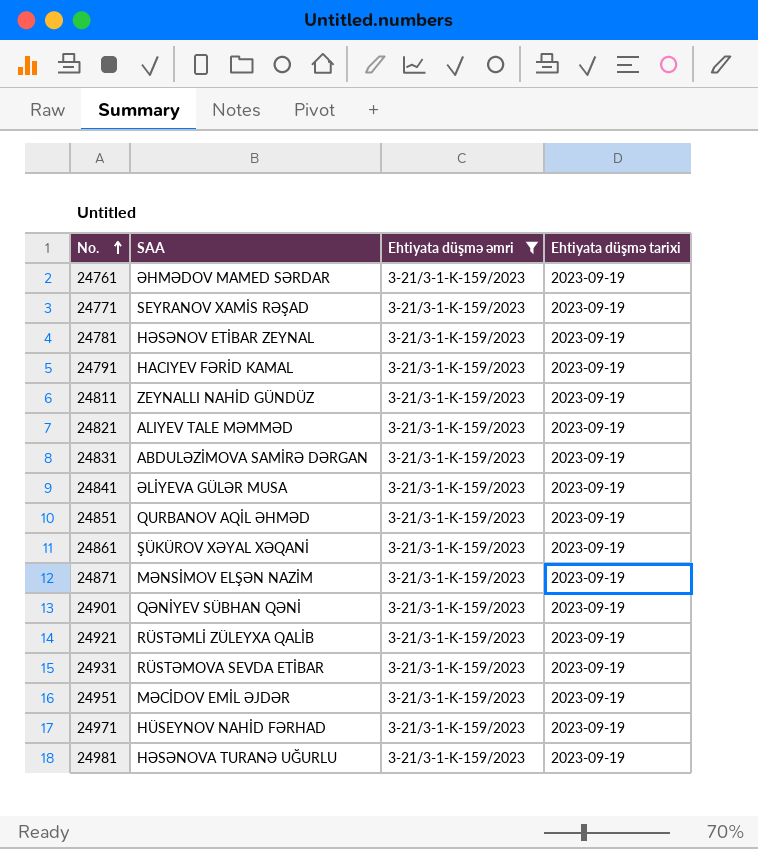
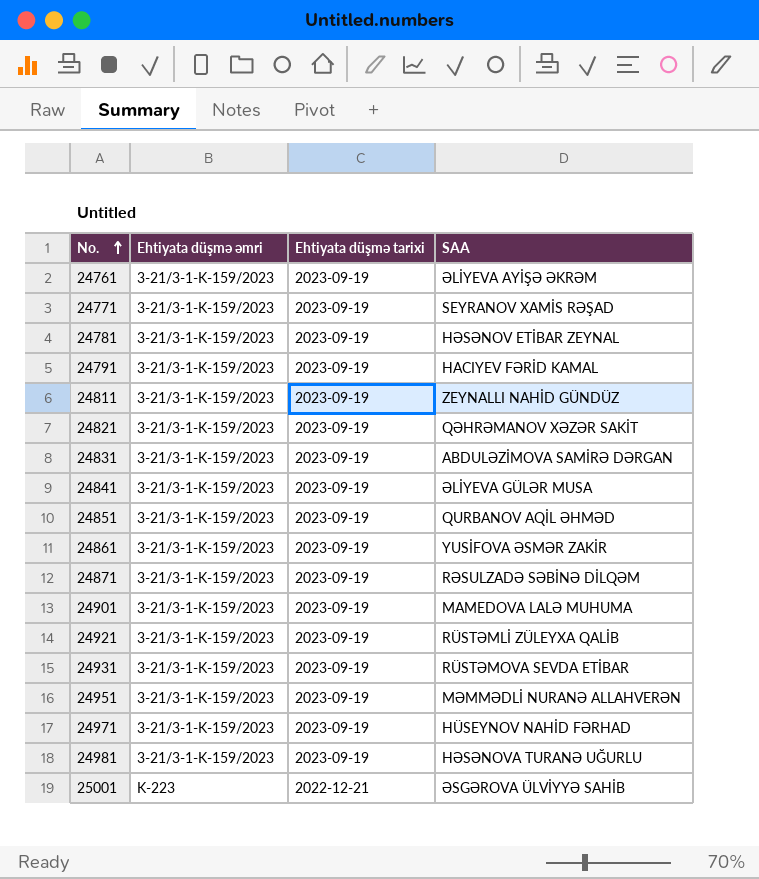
filter: Ehtiyata düşmə əmri = 3-21/3-1-K-159/2023 -> none
column SAA | position: 2 -> 4
24761 | SAA: ƏHMƏDOV MAMED SƏRDAR -> ƏLİYEVA AYİŞƏ ƏKRƏM
24821 | SAA: ALIYEV TALE MƏMMƏD -> QƏHRƏMANOV XƏZƏR SAKİT
24861 | SAA: ŞÜKÜROV XƏYAL XƏQANİ -> YUSİFOVA ƏSMƏR ZAKİR
24871 | SAA: MƏNSİMOV ELŞƏN NAZİM -> RƏSULZADƏ SƏBİNƏ DİLQƏM
24901 | SAA: QƏNİYEV SÜBHAN QƏNİ -> MAMEDOVA LALƏ MUHUMA
24951 | SAA: MƏCİDOV EMİL ƏJDƏR -> MƏMMƏDLİ NURANƏ ALLAHVERƏN

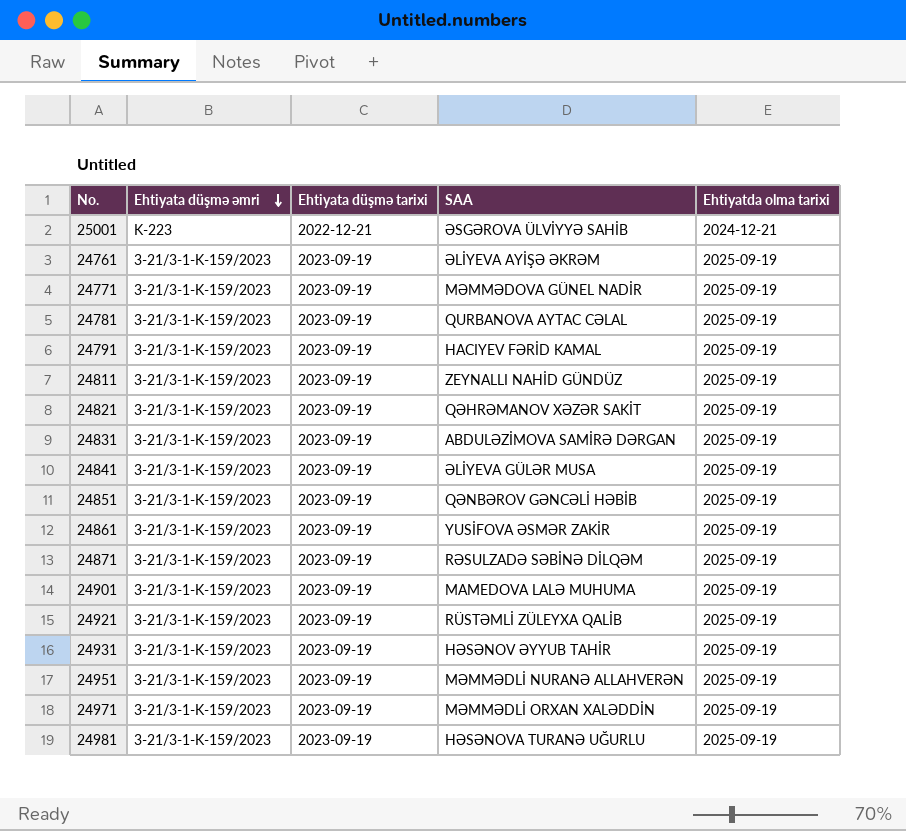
row order: No. ascending -> Ehtiyata düşmə əmri descending
column Ehtiyatda olma tarixi | position: none -> 5
24771 | SAA: SEYRANOV XAMİS RƏŞAD -> MƏMMƏDOVA GÜNEL NADİR
24781 | SAA: HƏSƏNOV ETİBAR ZEYNAL -> QURBANOVA AYTAC CƏLAL
24851 | SAA: QURBANOV AQİL ƏHMƏD -> QƏNBƏROV GƏNCƏLİ HƏBİB
24931 | SAA: RÜSTƏMOVA SEVDA ETİBAR -> HƏSƏNOV ƏYYUB TAHİR
24971 | SAA: HÜSEYNOV NAHİD FƏRHAD -> MƏMMƏDLİ ORXAN XALƏDDİN

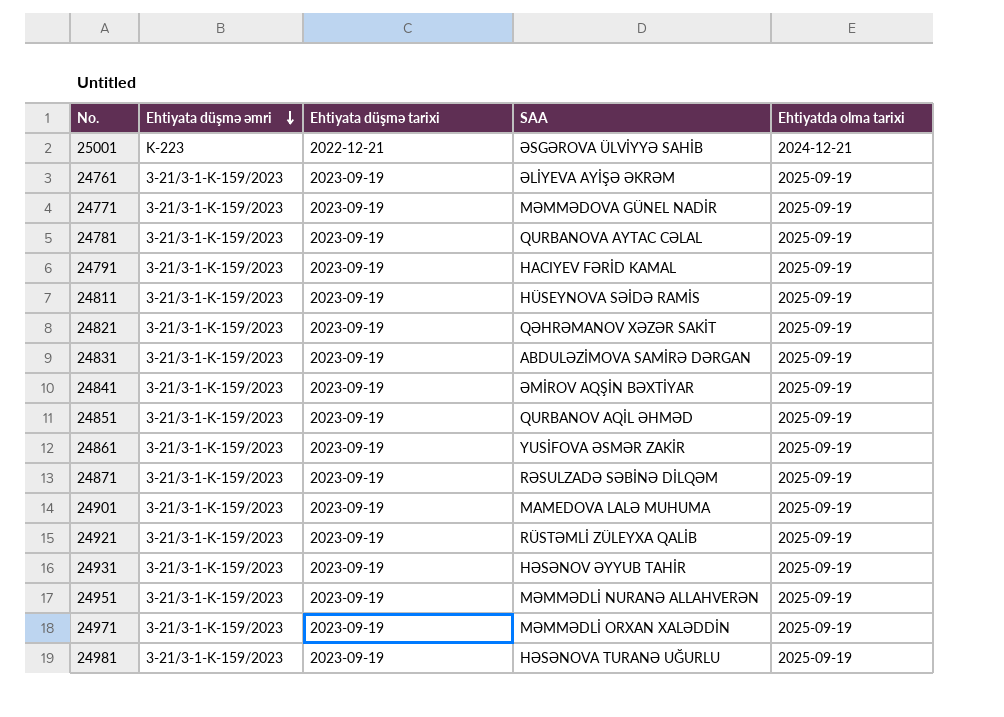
24811 | SAA: ZEYNALLI NAHİD GÜNDÜZ -> HÜSEYNOVA SƏİDƏ RAMİS
24841 | SAA: ƏLİYEVA GÜLƏR MUSA -> ƏMİROV AQŞİN BƏXTİYAR
24851 | SAA: QƏNBƏROV GƏNCƏLİ HƏBİB -> QURBANOV AQİL ƏHMƏD

